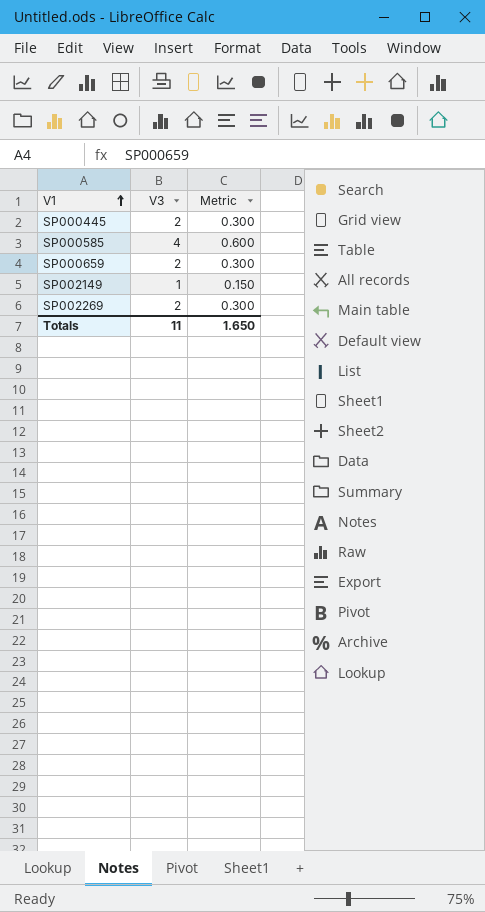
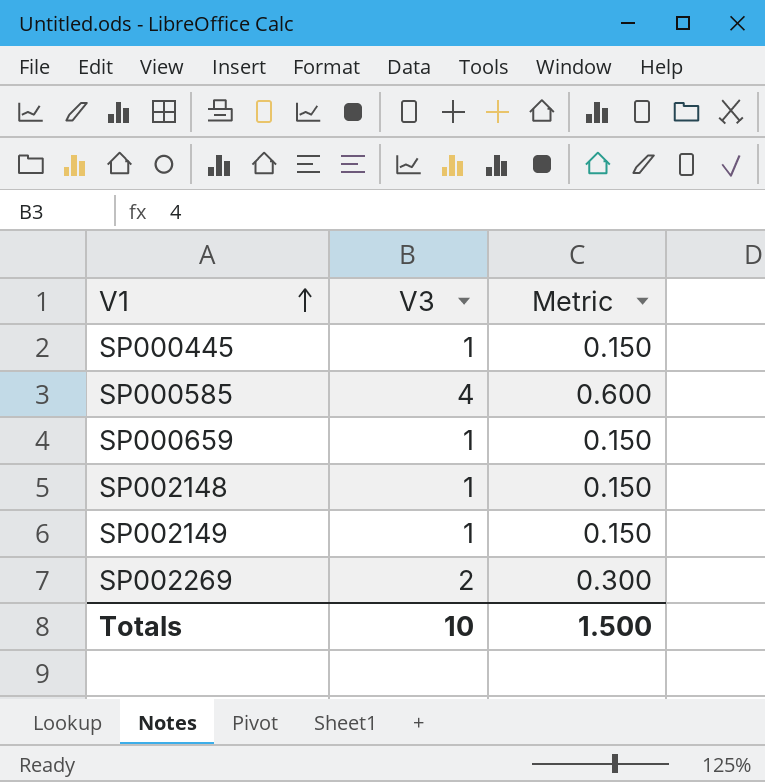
SP000445 | V3: 2 -> 1
SP000445 | Metric: 0.300 -> 0.150
SP000659 | V3: 2 -> 1
SP000659 | Metric: 0.300 -> 0.150
row SP002148: none -> 1 | 0.150
Totals | V3: 11 -> 10
Totals | Metric: 1.650 -> 1.500

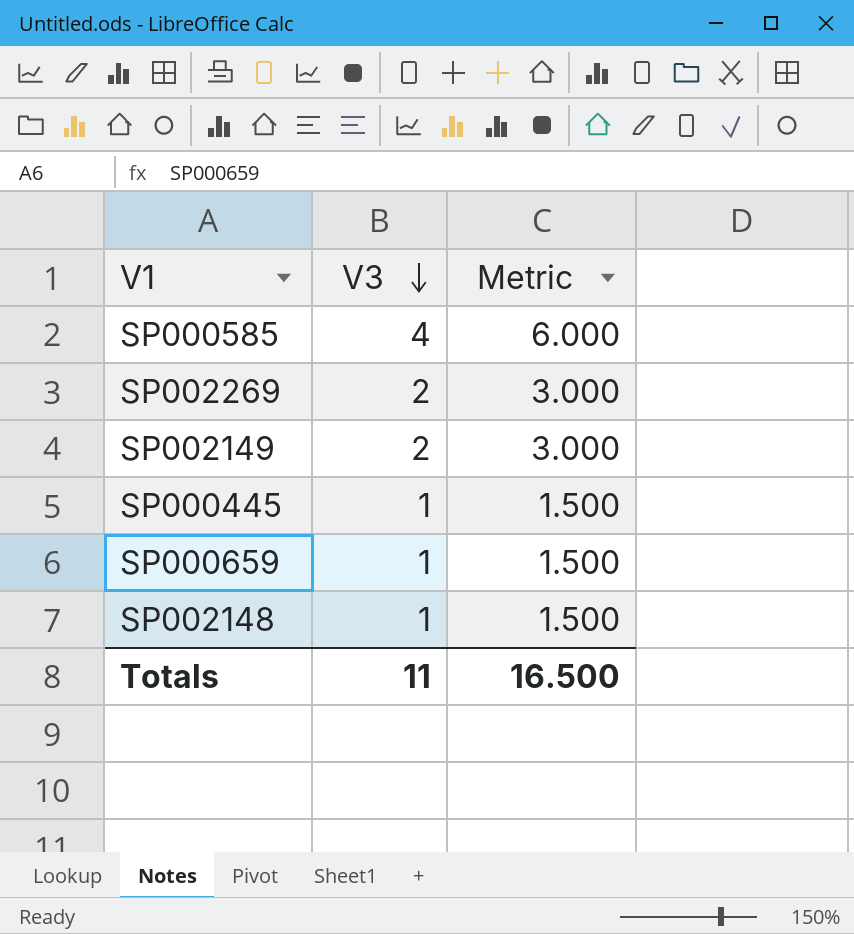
row order: V1 ascending -> V3 descending
column Metric | formula: [V3] * 0.15 -> [V3] * 1.5
SP002149 | V3: 1 -> 2
Totals | V3: 10 -> 11
Totals | Metric: 1.500 -> 16.500

